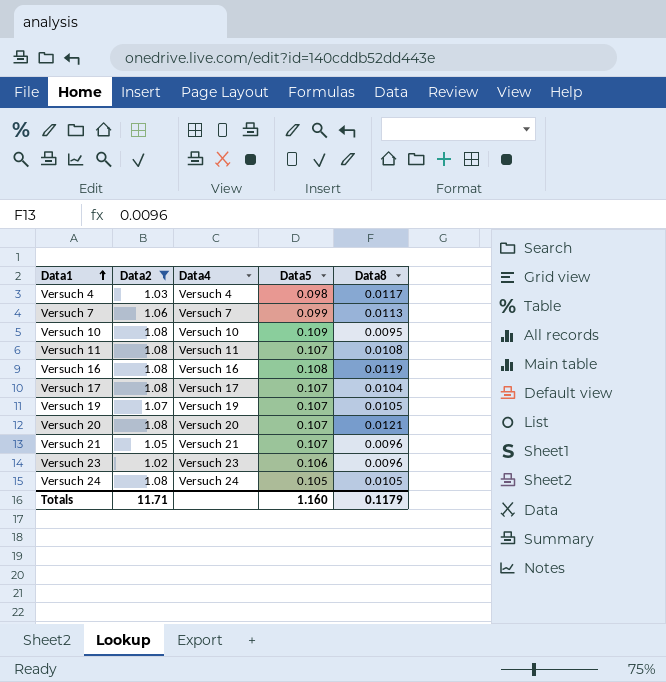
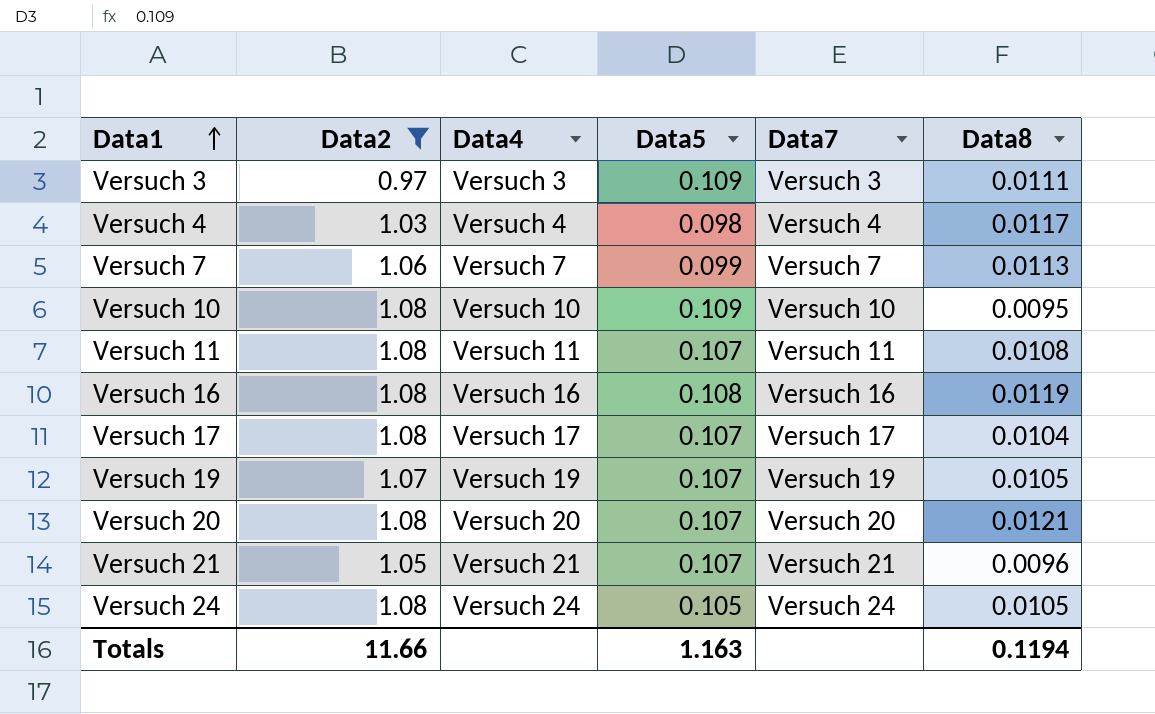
column Data7 | position: none -> 5
row Versuch 23: 1.02 | Versuch 23 | 0.106 | 0.0096 -> none
row Versuch 3: none -> 0.97 | Versuch 3 | 0.109 | Versuch 3 | 0.0111
Totals | Data2: 11.71 -> 11.66
Totals | Data5: 1.160 -> 1.163
Totals | Data8: 0.1179 -> 0.1194

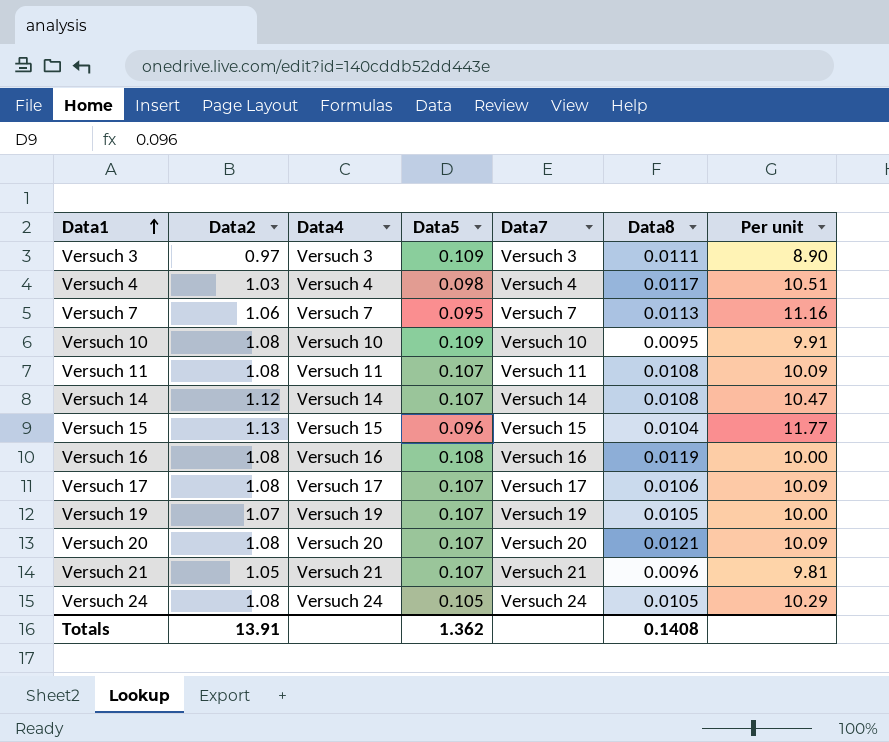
filter: Data2 <= 1.08 -> none
column Per unit | formula: none -> [Data2] / [Data5]
Versuch 7 | Data5: 0.099 -> 0.095
Versuch 17 | Data8: 0.0104 -> 0.0106
Totals | Data2: 11.66 -> 13.91
Totals | Data5: 1.163 -> 1.362
Totals | Data8: 0.1194 -> 0.1408

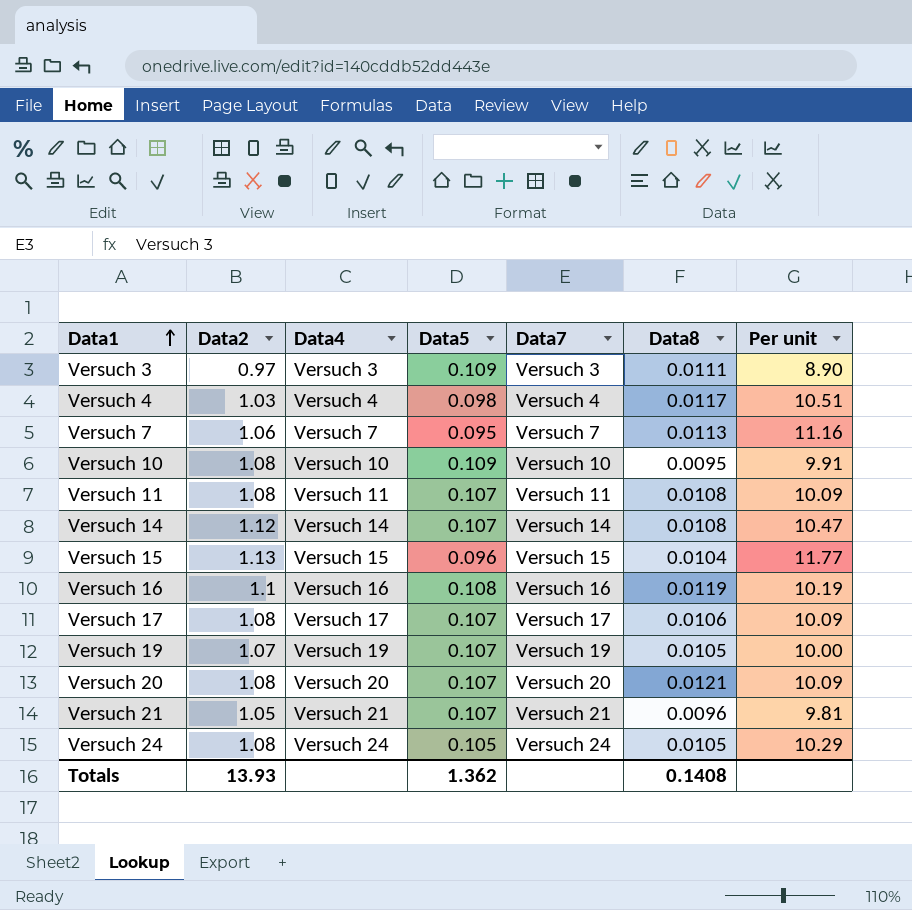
Versuch 16 | Data2: 1.08 -> 1.1
Versuch 16 | Per unit: 10.00 -> 10.19
Totals | Data2: 13.91 -> 13.93

